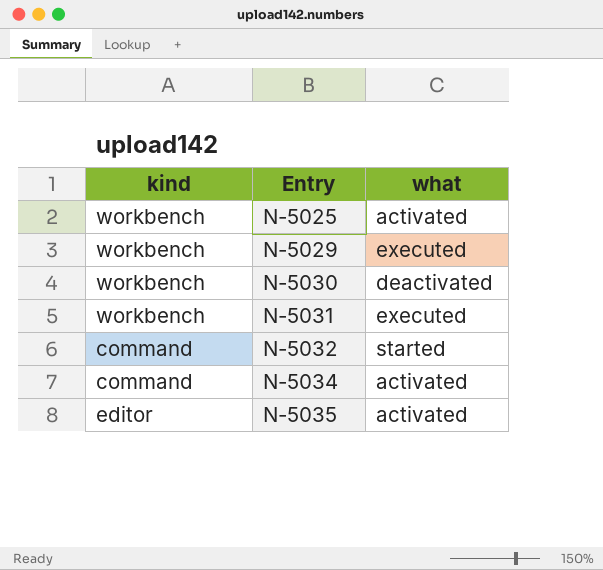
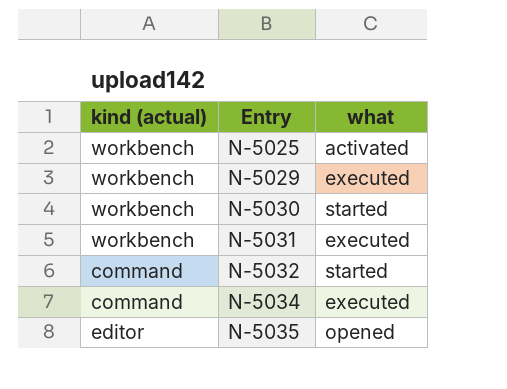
column name: kind -> kind (actual)
N-5030 | what: deactivated -> started
N-5034 | what: activated -> executed
N-5035 | what: activated -> opened

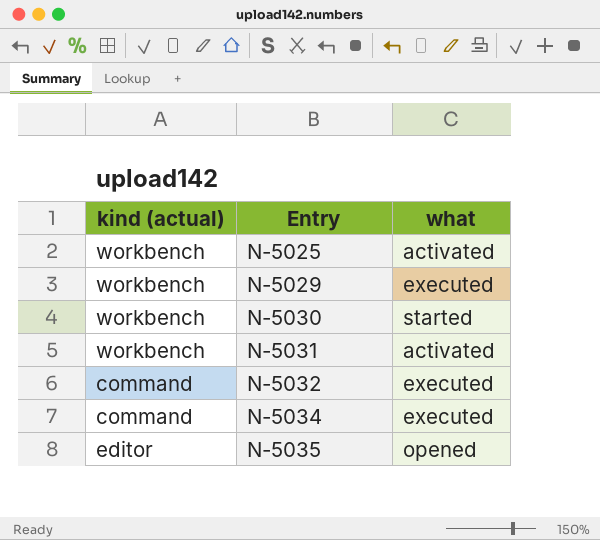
N-5031 | what: executed -> activated
N-5032 | what: started -> executed

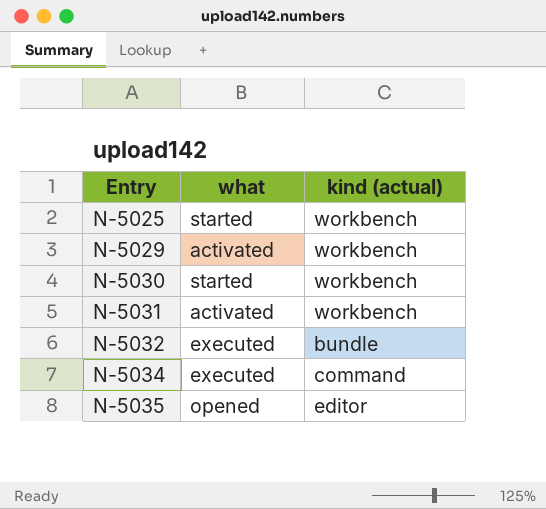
column kind (actual) | position: 1 -> 3
N-5025 | what: activated -> started
N-5029 | what: executed -> activated
N-5032 | kind (actual): command -> bundle

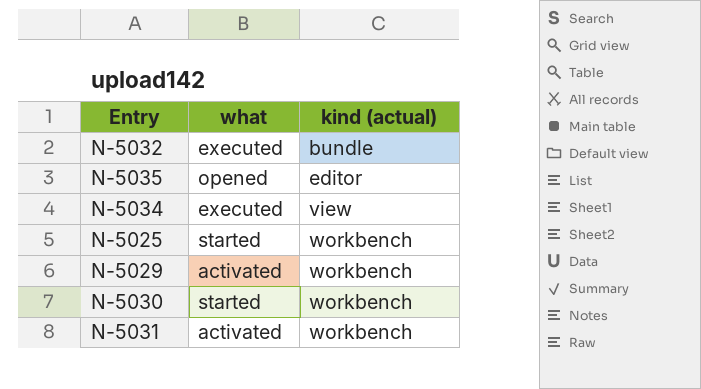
row order: Entry ascending -> kind (actual) ascending
N-5034 | kind (actual): command -> view

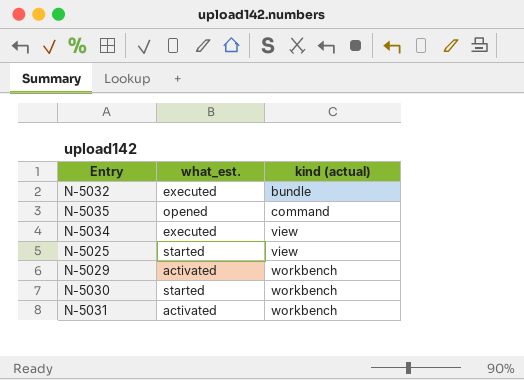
column name: what -> what_est.
N-5035 | kind (actual): editor -> command
N-5025 | kind (actual): workbench -> view

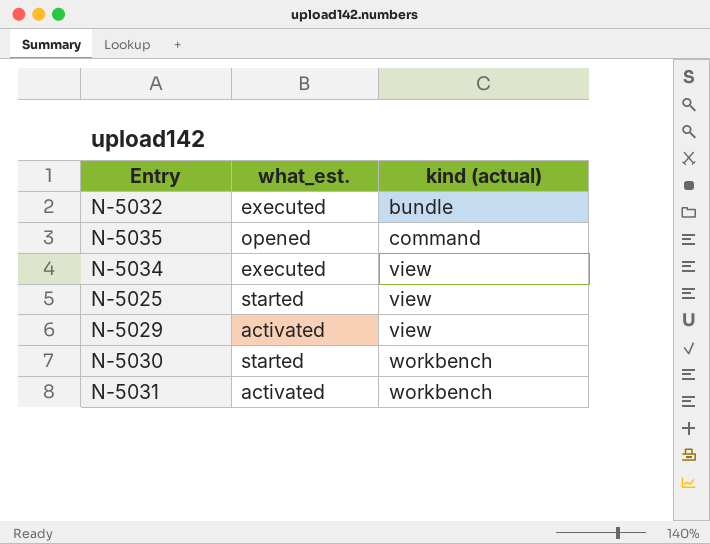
N-5029 | kind (actual): workbench -> view

